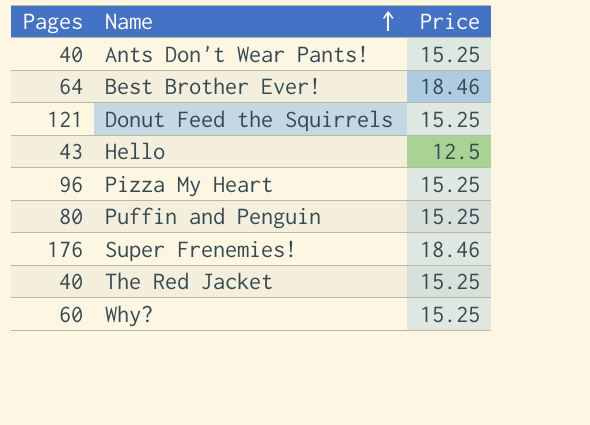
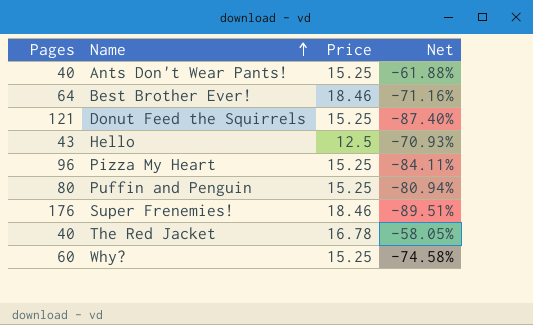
column Net | formula: none -> ([Price] - [Pages]) / [Pages]
The Red Jacket | Price: 15.25 -> 16.78

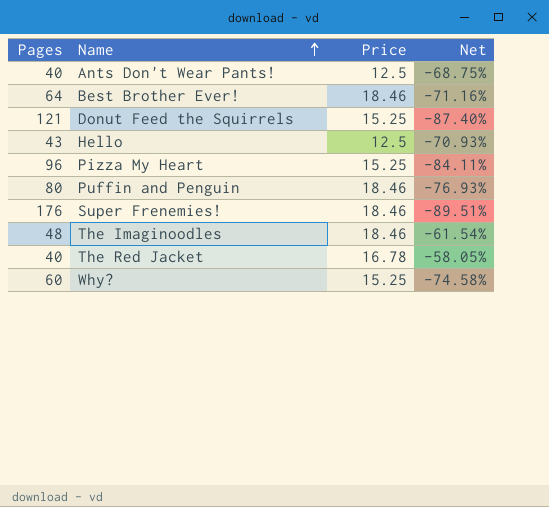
Ants Don't Wear Pants! | Price: 15.25 -> 12.5
Ants Don't Wear Pants! | Net: -61.88% -> -68.75%
Puffin and Penguin | Price: 15.25 -> 18.46
Puffin and Penguin | Net: -80.94% -> -76.93%
row The Imaginoodles: none -> 48 | 18.46 | -61.54%

